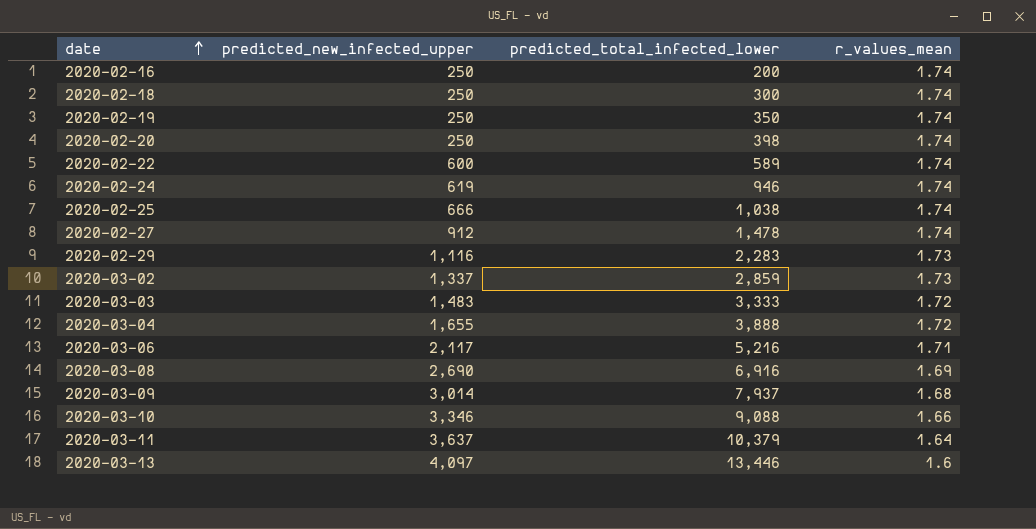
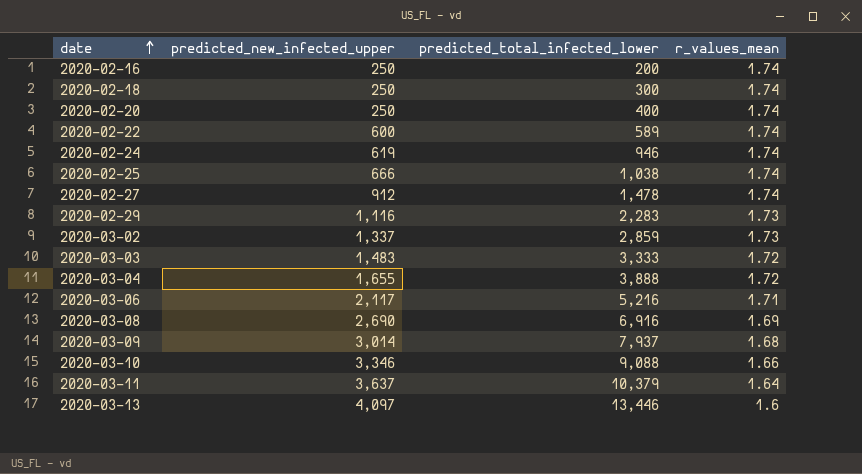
row 2020-02-19: 250 | 350 | 1.74 -> none
2020-02-20 | predicted_total_infected_lower: 398 -> 400

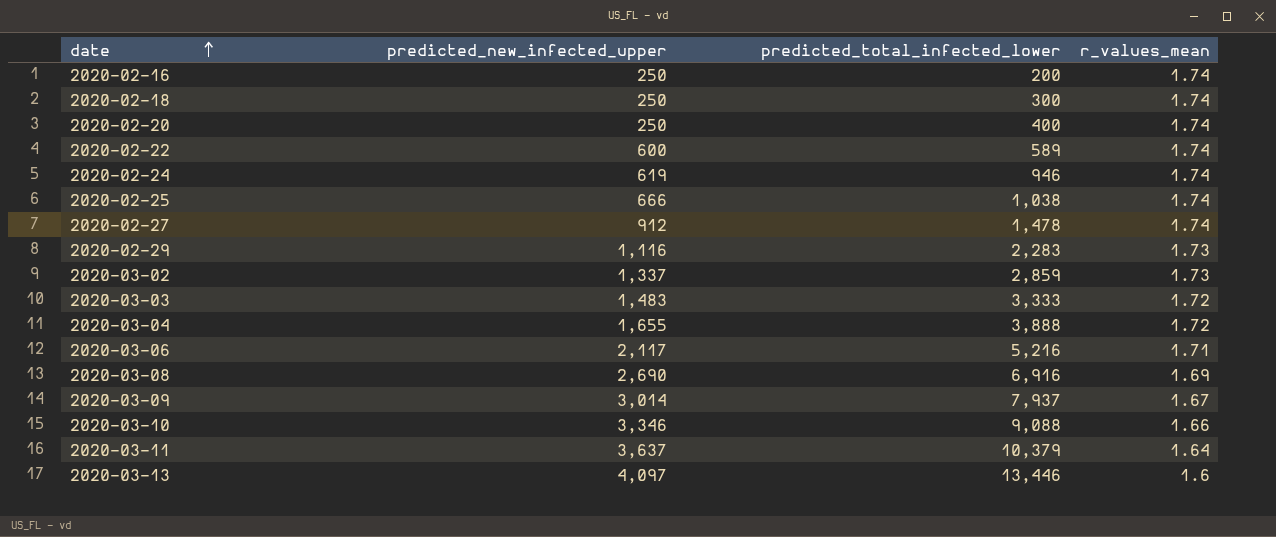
2020-03-09 | r_values_mean: 1.68 -> 1.67

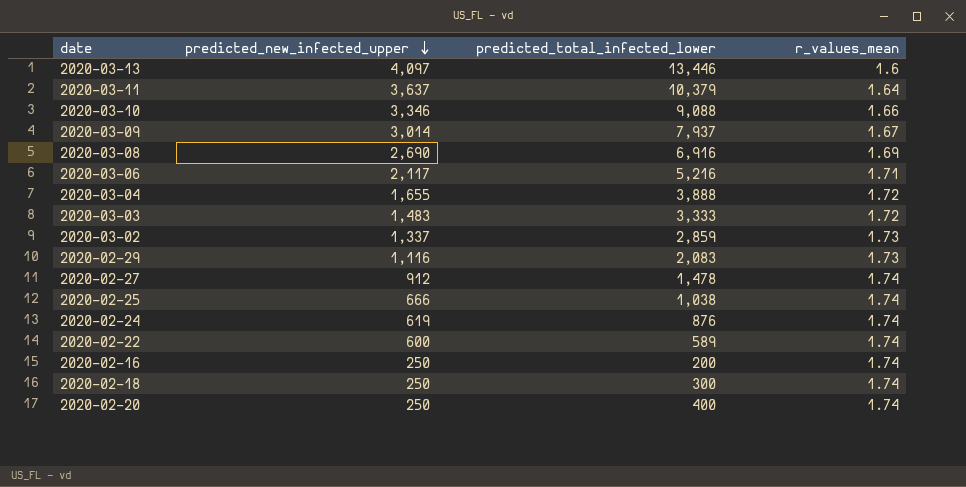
row order: date ascending -> predicted_new_infected_upper descending
2020-02-29 | predicted_total_infected_lower: 2,283 -> 2,083
2020-02-24 | predicted_total_infected_lower: 946 -> 876

